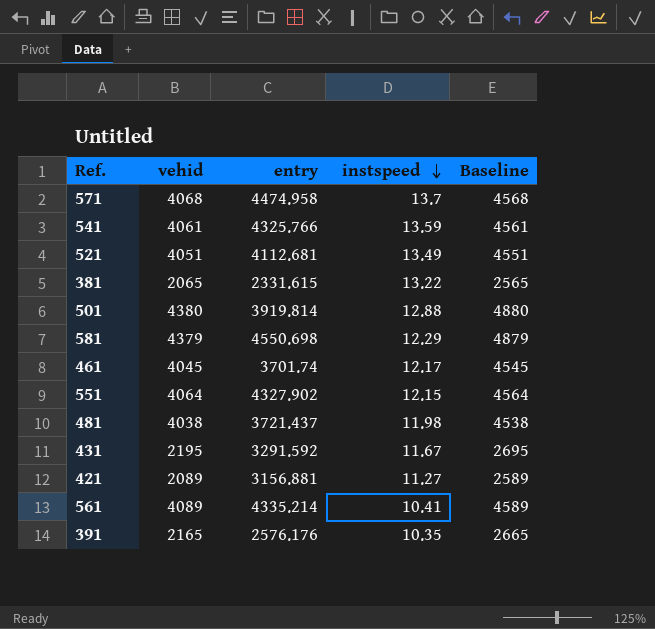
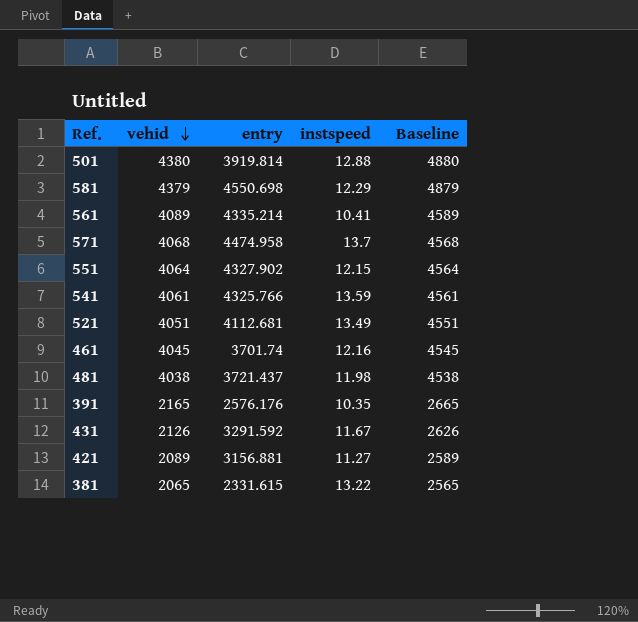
row order: instspeed descending -> vehid descending
461 | instspeed: 12.17 -> 12.16
431 | vehid: 2195 -> 2126
431 | Baseline: 2695 -> 2626

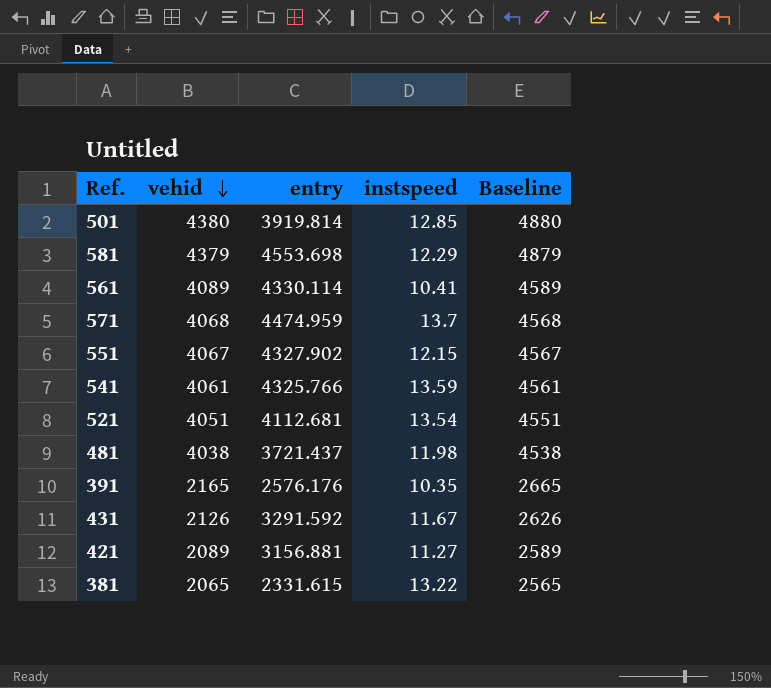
row 461: 4045 | 3701.74 | 12.16 | 4545 -> none
501 | instspeed: 12.88 -> 12.85
581 | entry: 4550.698 -> 4553.698
561 | entry: 4335.214 -> 4330.114
571 | entry: 4474.958 -> 4474.959
551 | vehid: 4064 -> 4067
551 | Baseline: 4564 -> 4567
521 | instspeed: 13.49 -> 13.54

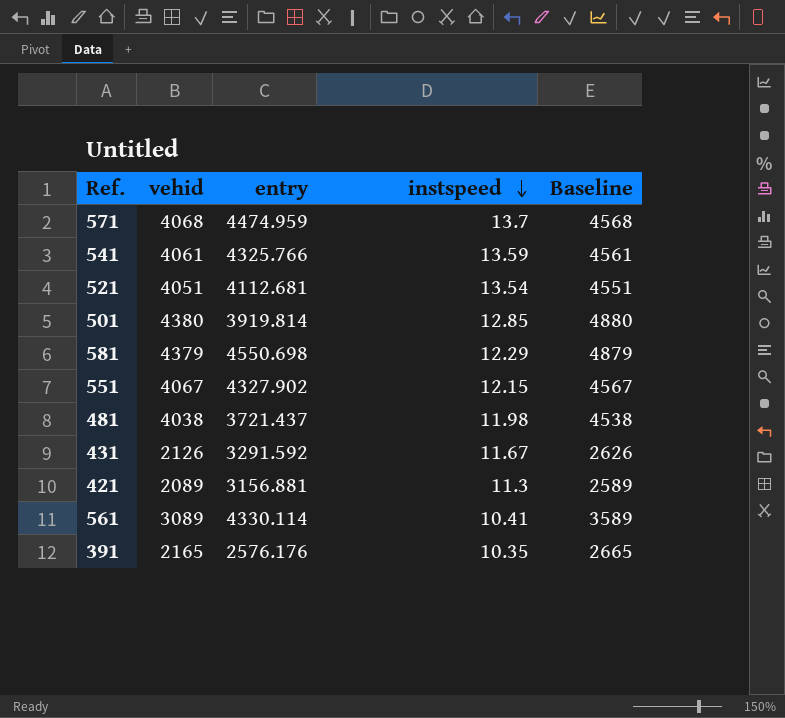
row order: vehid descending -> instspeed descending
row 381: 2065 | 2331.615 | 13.22 | 2565 -> none
581 | entry: 4553.698 -> 4550.698
421 | instspeed: 11.27 -> 11.3
561 | vehid: 4089 -> 3089
561 | Baseline: 4589 -> 3589

